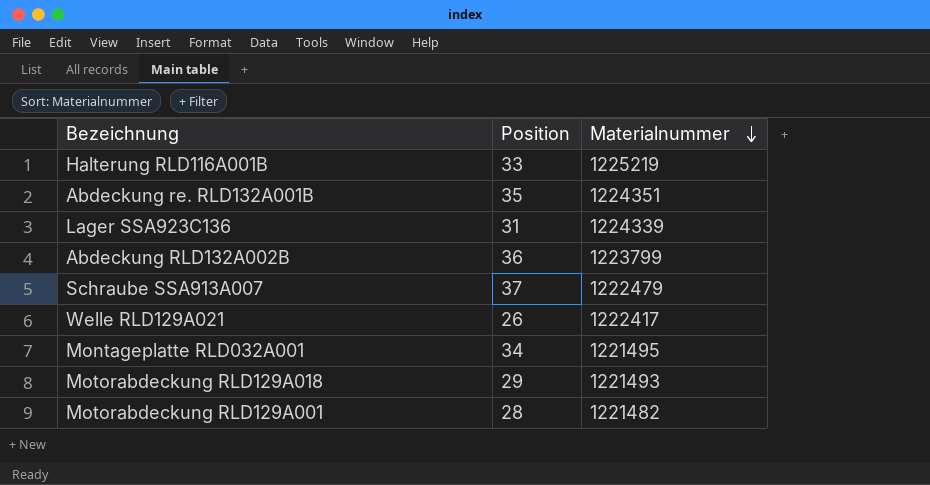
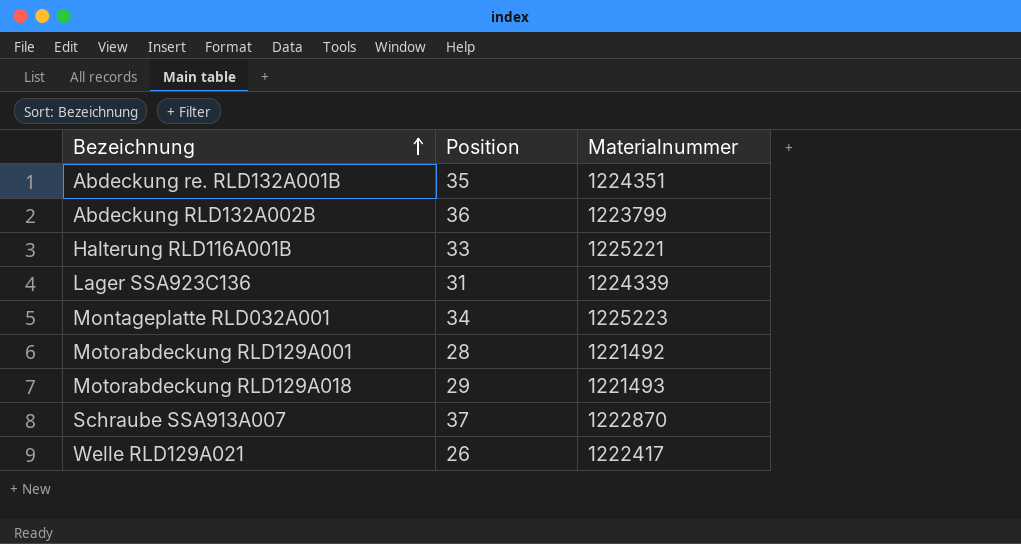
row order: Materialnummer descending -> Bezeichnung ascending
Halterung RLD116A001B | Materialnummer: 1225219 -> 1225221
Montageplatte RLD032A001 | Materialnummer: 1221495 -> 1225223
Motorabdeckung RLD129A001 | Materialnummer: 1221482 -> 1221492
Schraube SSA913A007 | Materialnummer: 1222479 -> 1222870

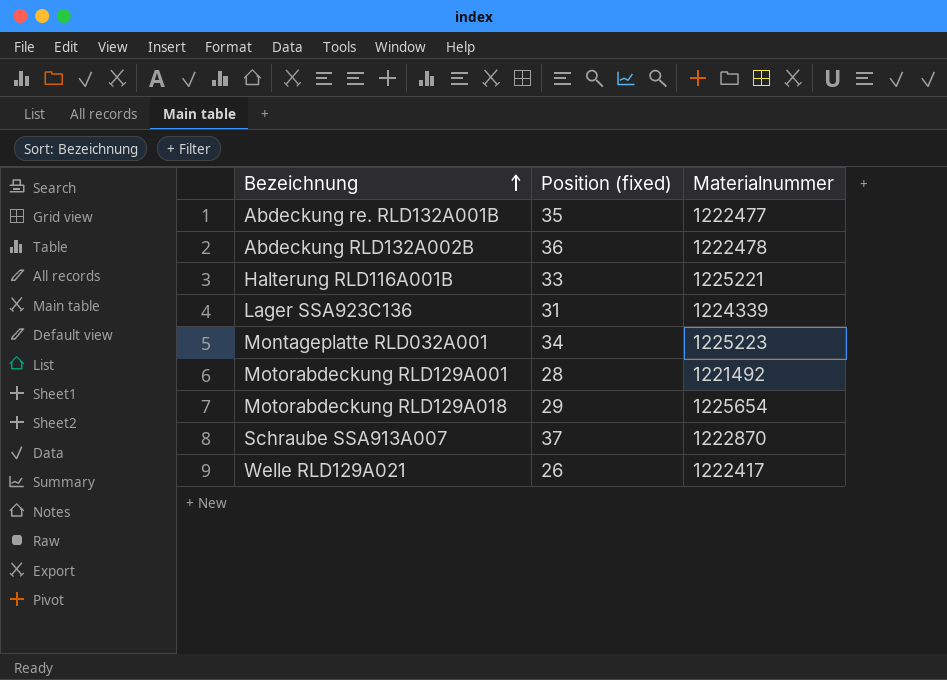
column name: Position -> Position (fixed)
Abdeckung re. RLD132A001B | Materialnummer: 1224351 -> 1222477
Abdeckung RLD132A002B | Materialnummer: 1223799 -> 1222478
Motorabdeckung RLD129A018 | Materialnummer: 1221493 -> 1225654

